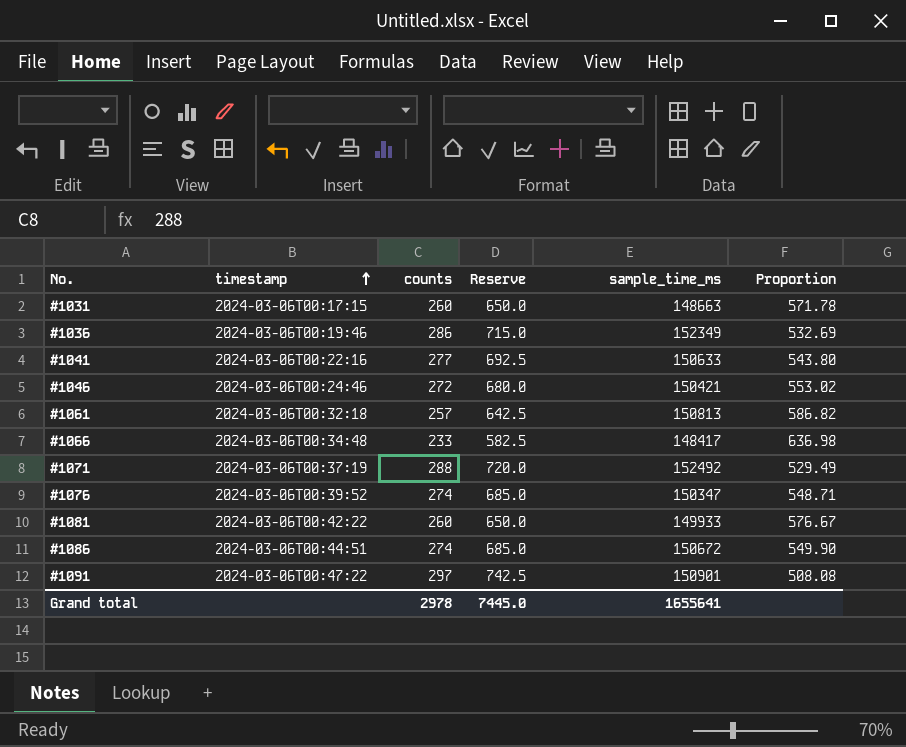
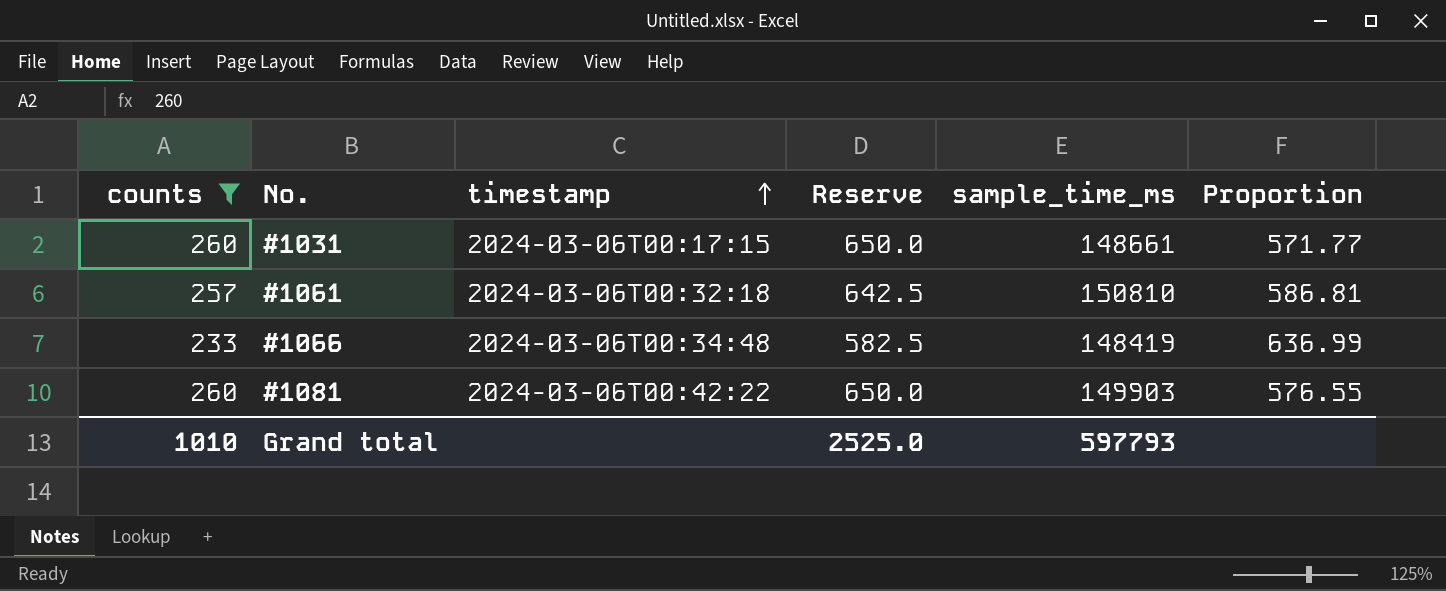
filter: none -> counts <= 260
column counts | position: 3 -> 1
#1031 | sample_time_ms: 148663 -> 148661
#1031 | Proportion: 571.78 -> 571.77
#1061 | sample_time_ms: 150813 -> 150810
#1061 | Proportion: 586.82 -> 586.81
#1066 | sample_time_ms: 148417 -> 148419
#1066 | Proportion: 636.98 -> 636.99
#1081 | sample_time_ms: 149933 -> 149903
#1081 | Proportion: 576.67 -> 576.55
Grand total | counts: 2978 -> 1010
Grand total | Reserve: 7445.0 -> 2525.0
Grand total | sample_time_ms: 1655641 -> 597793

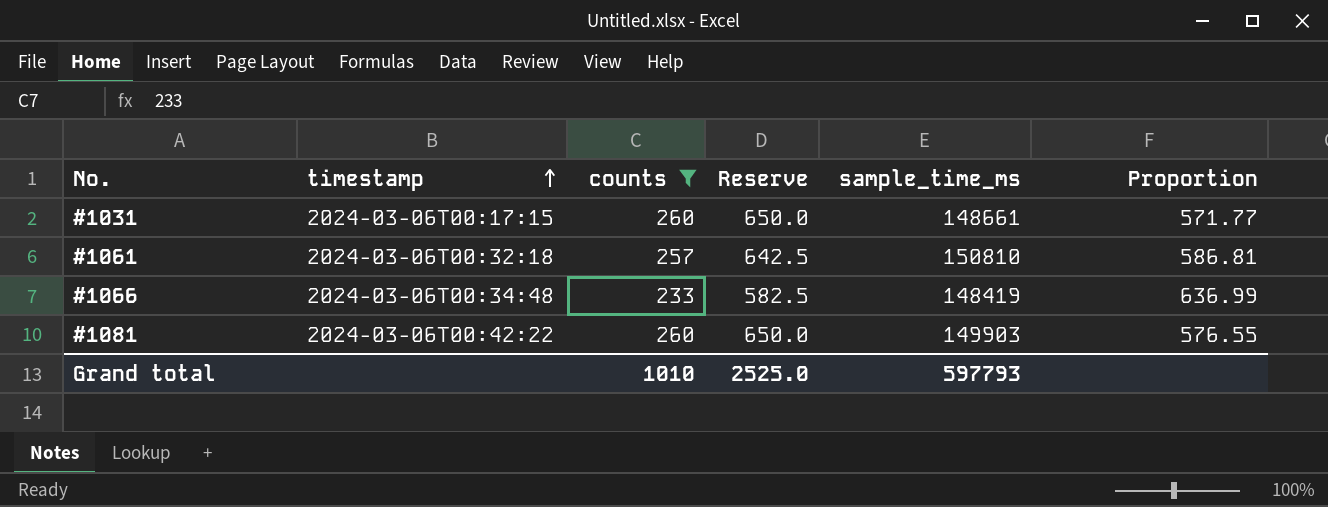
column counts | position: 1 -> 3

